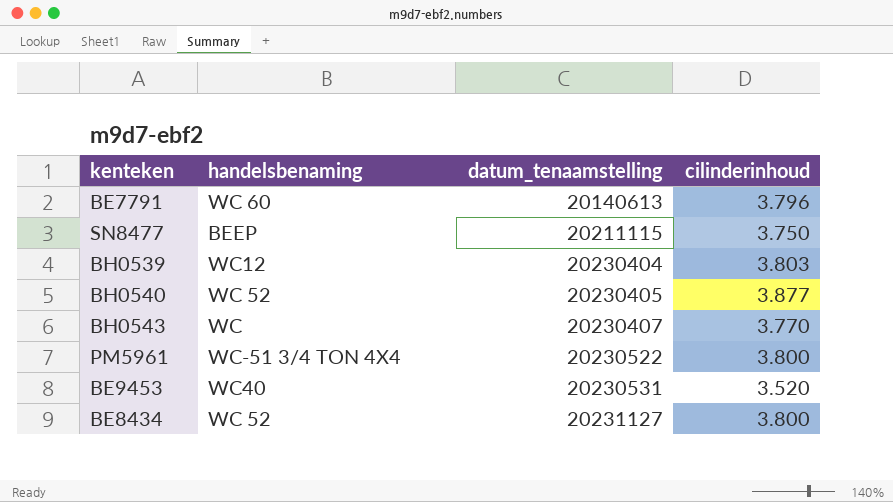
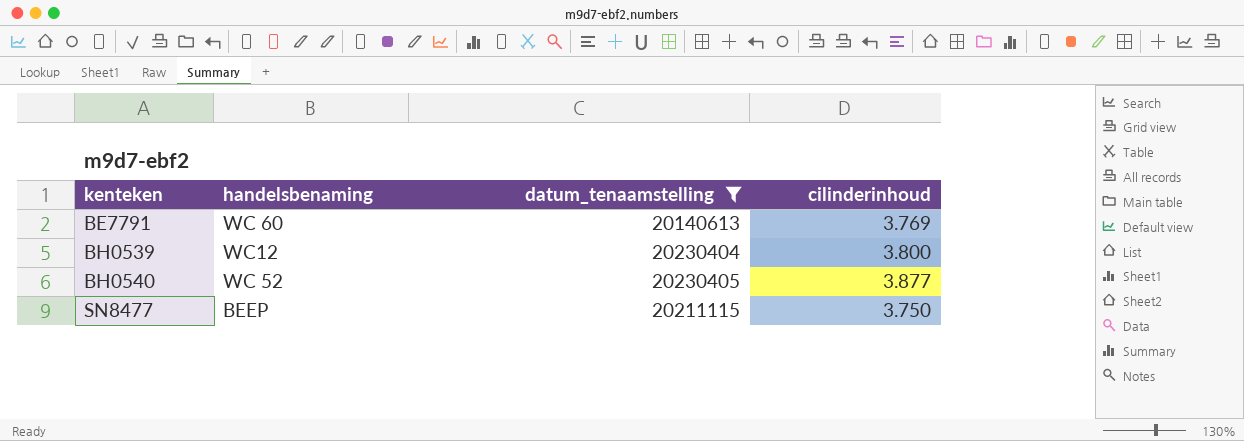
filter: none -> datum_tenaamstelling <= 20230405
row order: datum_tenaamstelling ascending -> kenteken ascending
BE7791 | cilinderinhoud: 3.796 -> 3.769
BH0539 | cilinderinhoud: 3.803 -> 3.800

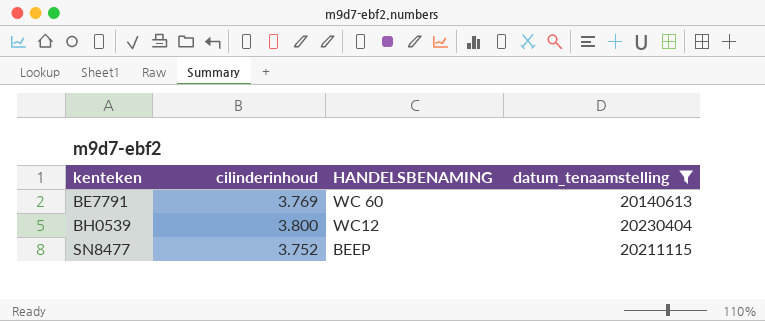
column cilinderinhoud | position: 4 -> 2
column name: handelsbenaming -> HANDELSBENAMING
row BH0540: WC 52 | 20230405 | 3.877 -> none
SN8477 | cilinderinhoud: 3.750 -> 3.752

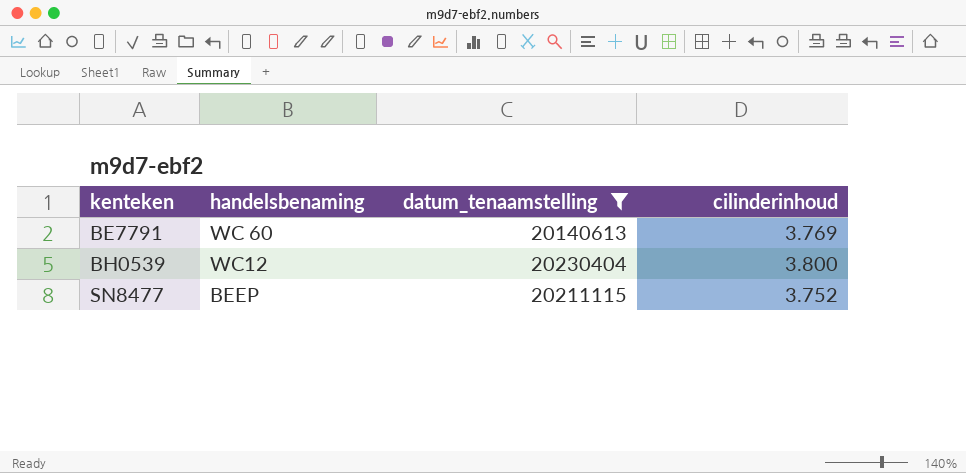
column name: HANDELSBENAMING -> handelsbenaming
column cilinderinhoud | position: 2 -> 4

